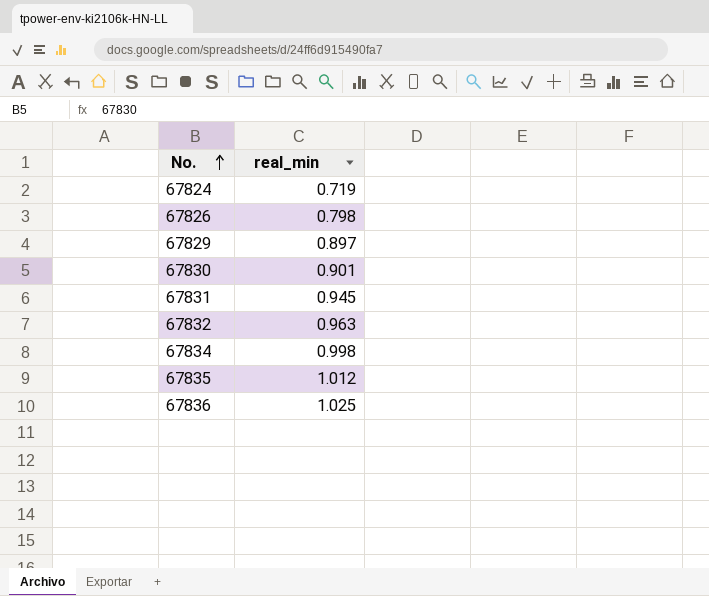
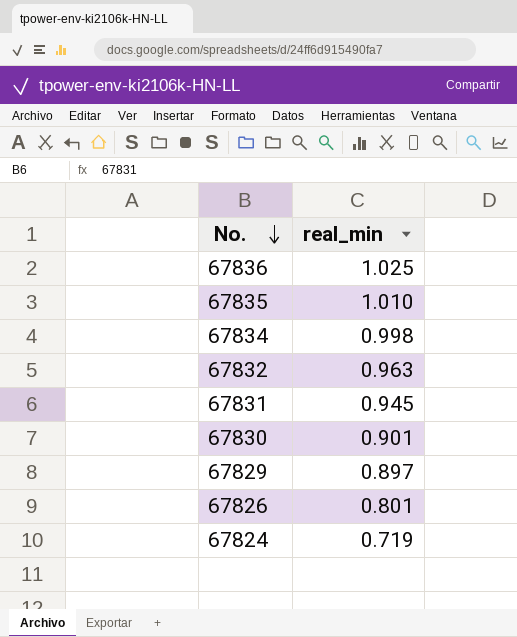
row order: No. ascending -> No. descending
67835 | real_min: 1.012 -> 1.010
67826 | real_min: 0.798 -> 0.801

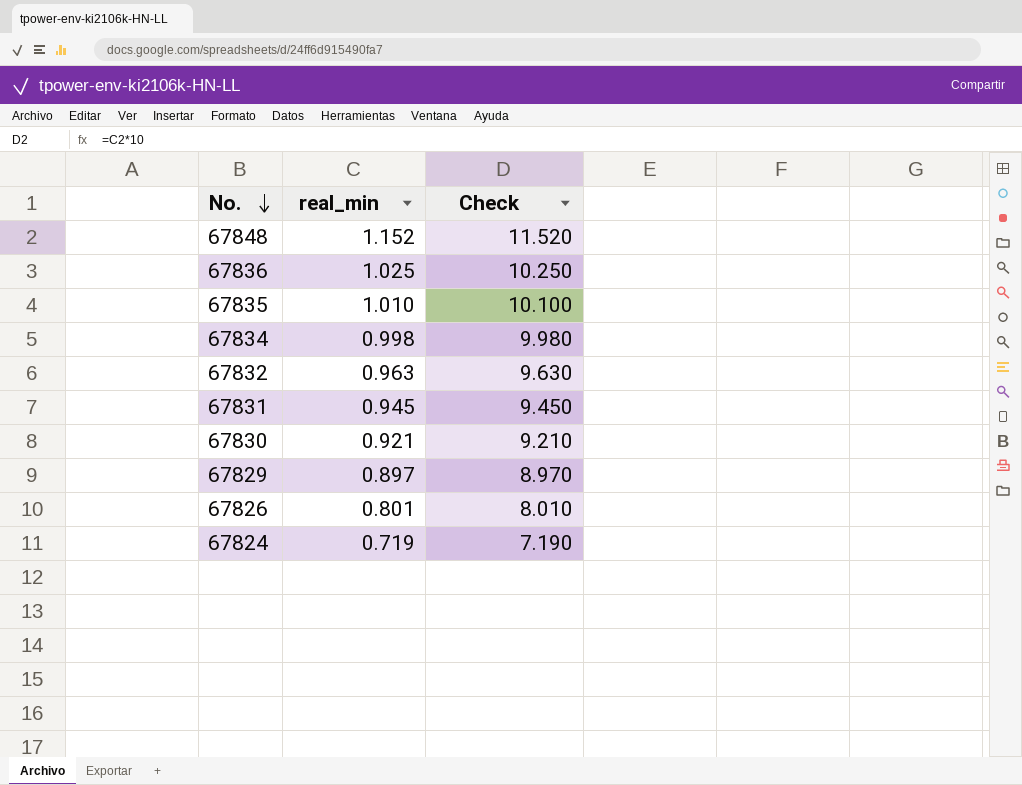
column Check | formula: none -> [real_min] * 10
row 67848: none -> 1.152 | 11.520
67830 | real_min: 0.901 -> 0.921

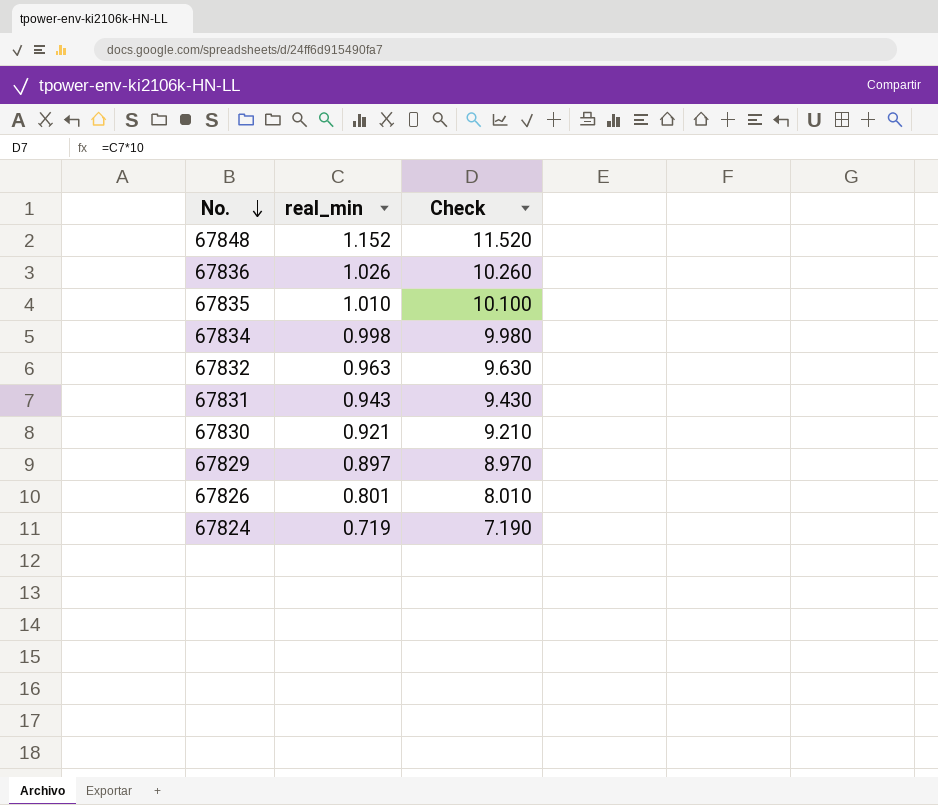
67836 | real_min: 1.025 -> 1.026
67836 | Check: 10.250 -> 10.260
67831 | real_min: 0.945 -> 0.943
67831 | Check: 9.450 -> 9.430

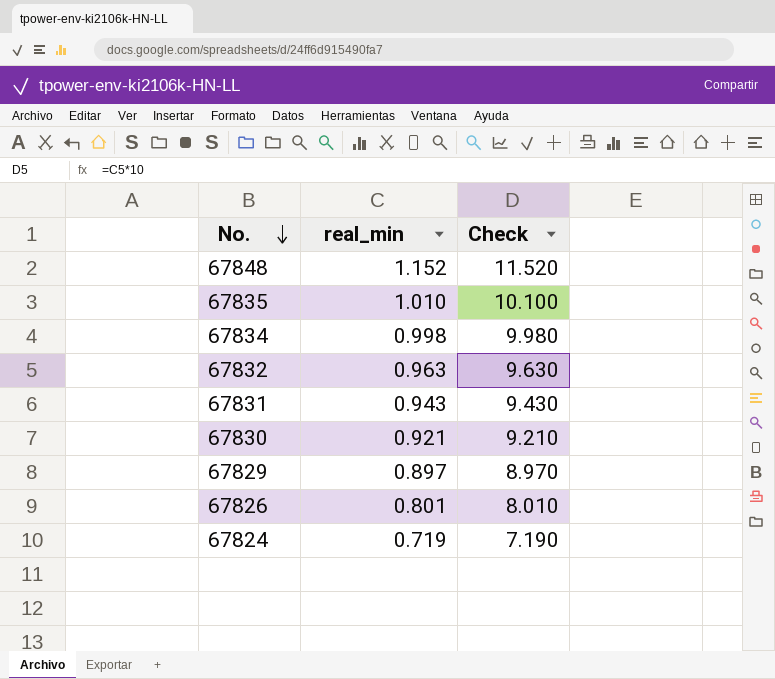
row 67836: 1.026 | 10.260 -> none

